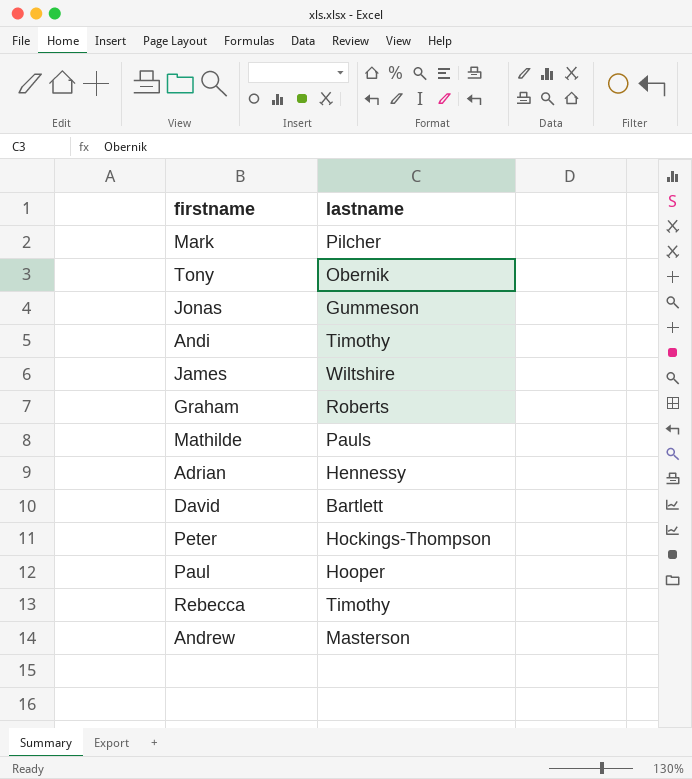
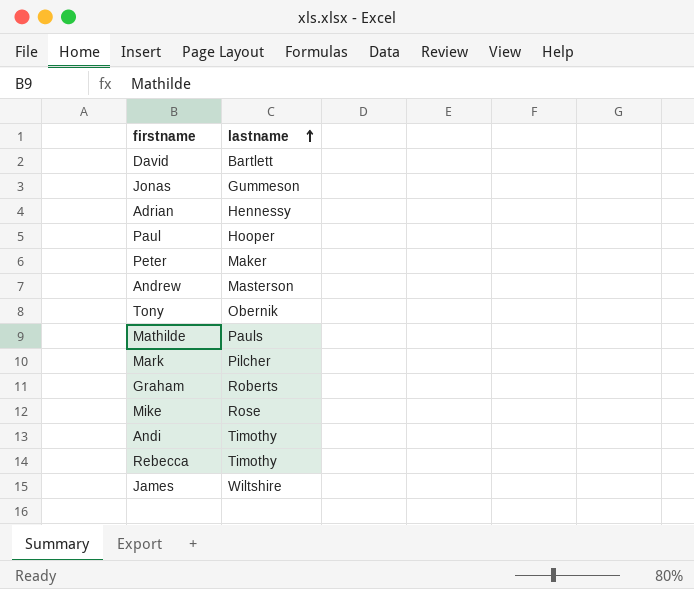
row order: none -> lastname ascending
Peter | lastname: Hockings-Thompson -> Maker
row Mike: none -> Rose

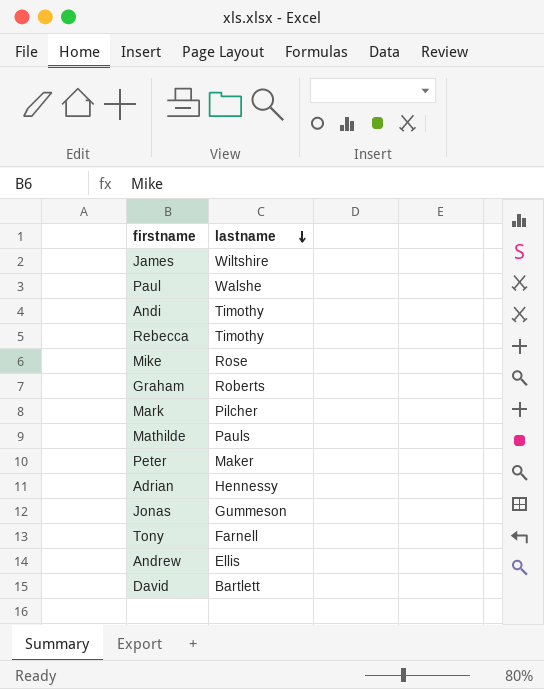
row order: lastname ascending -> lastname descending
Paul | lastname: Hooper -> Walshe
Tony | lastname: Obernik -> Farnell
Andrew | lastname: Masterson -> Ellis

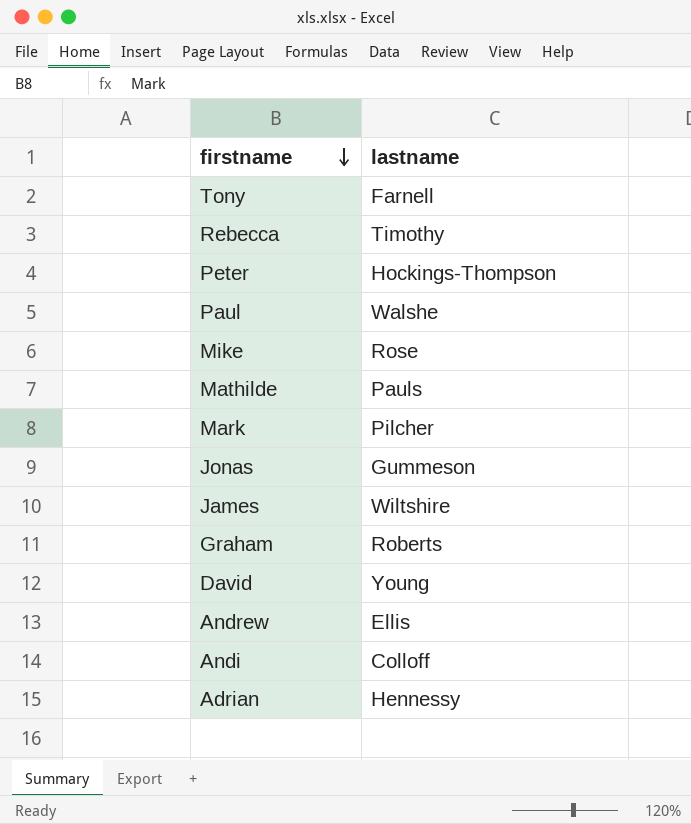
row order: lastname descending -> firstname descending
Peter | lastname: Maker -> Hockings-Thompson
David | lastname: Bartlett -> Young
Andi | lastname: Timothy -> Colloff

